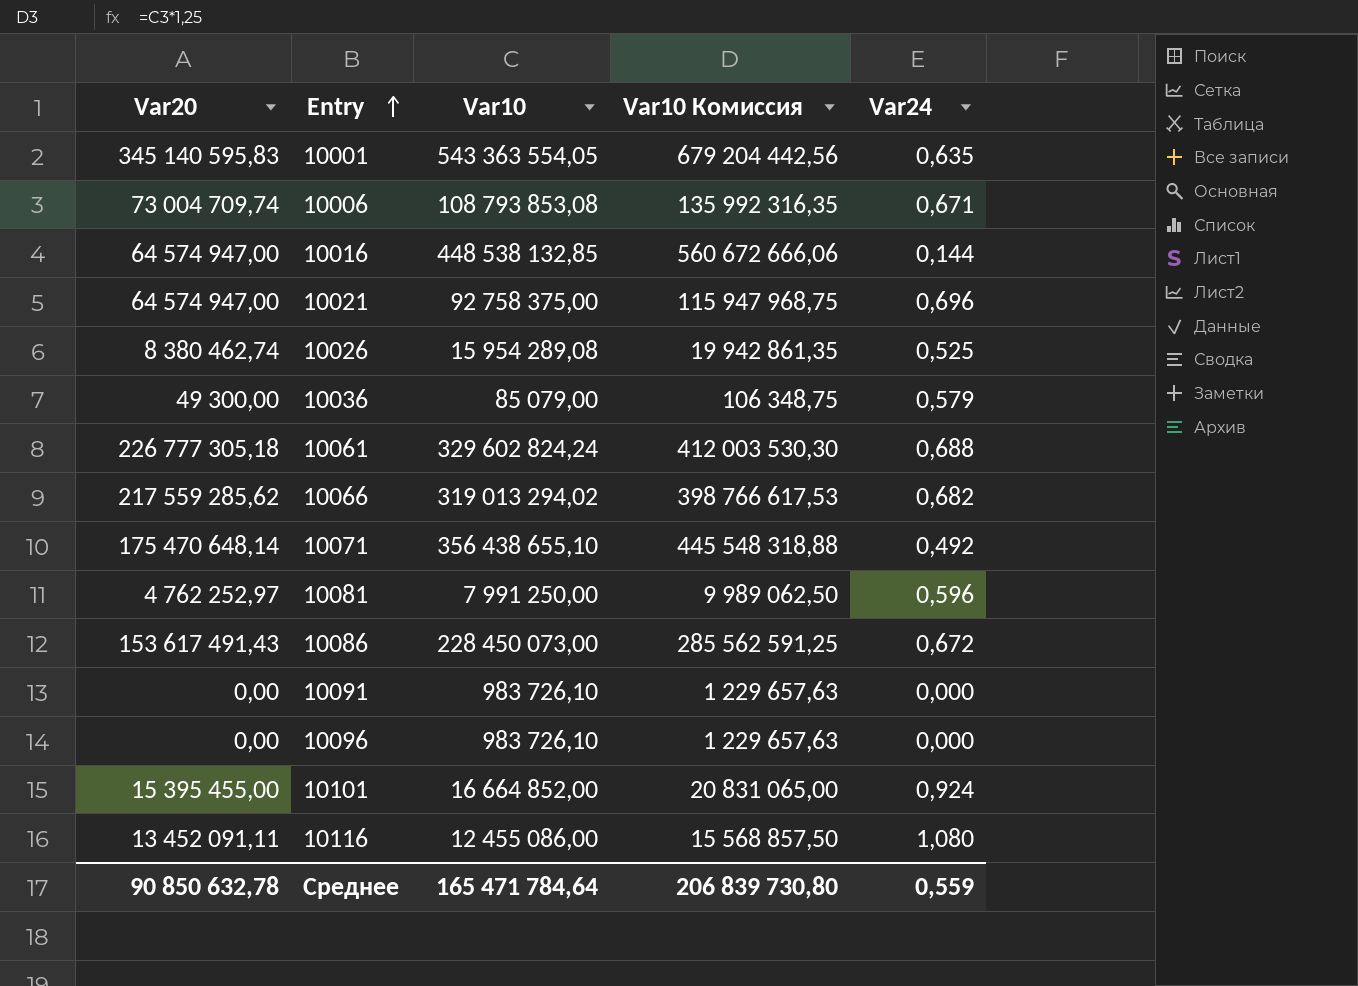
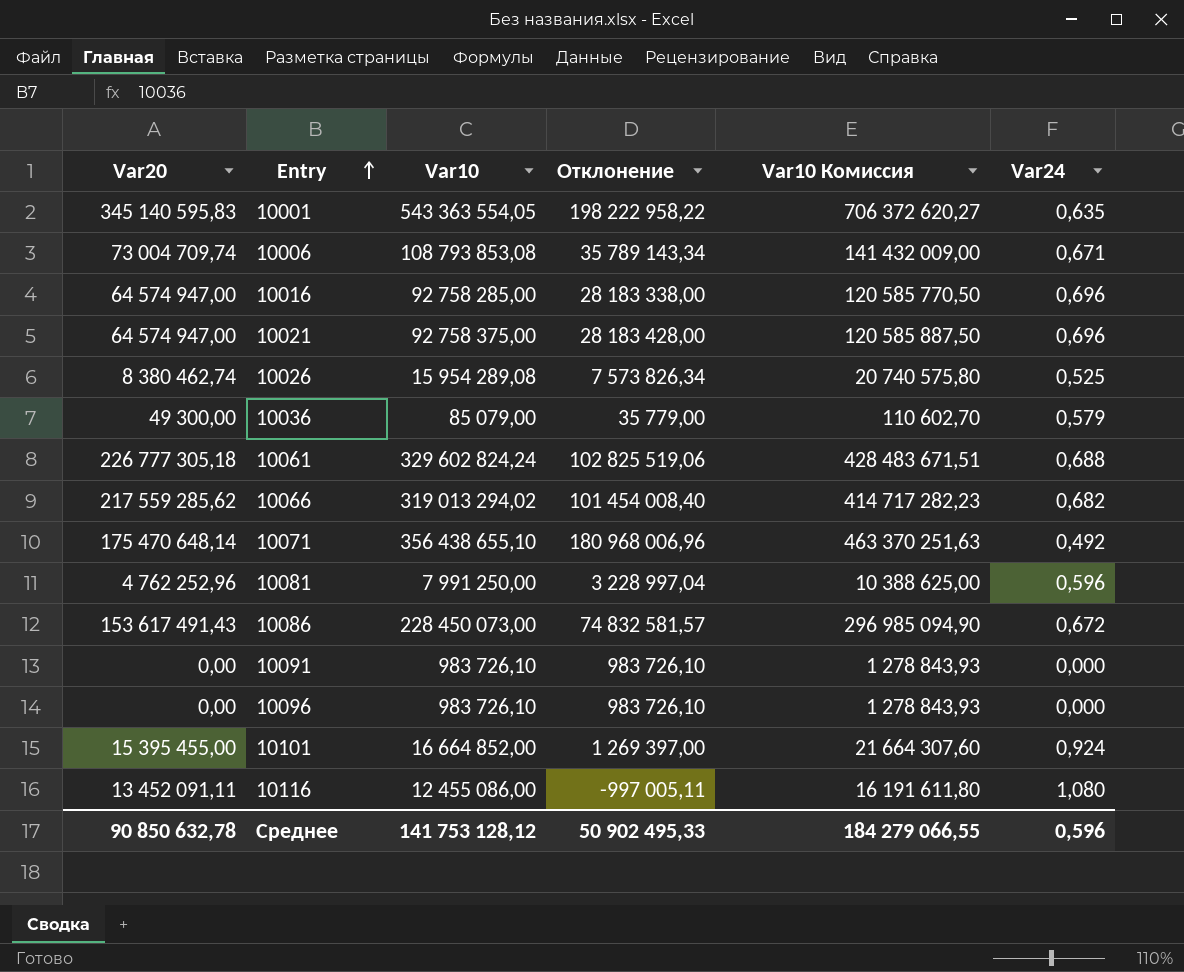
column Отклонение | formula: none -> [Var10] - [Var20]
column Var10 Комиссия | formula: [Var10] * 1,25 -> [Var10] * 1,3
10016 | Var10: 448 538 132,85 -> 92 758 285,00
10016 | Var24: 0,144 -> 0,696
10081 | Var20: 4 762 252,97 -> 4 762 252,96
Среднее | Var10: 165 471 784,64 -> 141 753 128,12
Среднее | Var10 Комиссия: 206 839 730,80 -> 184 279 066,55
Среднее | Var24: 0,559 -> 0,596

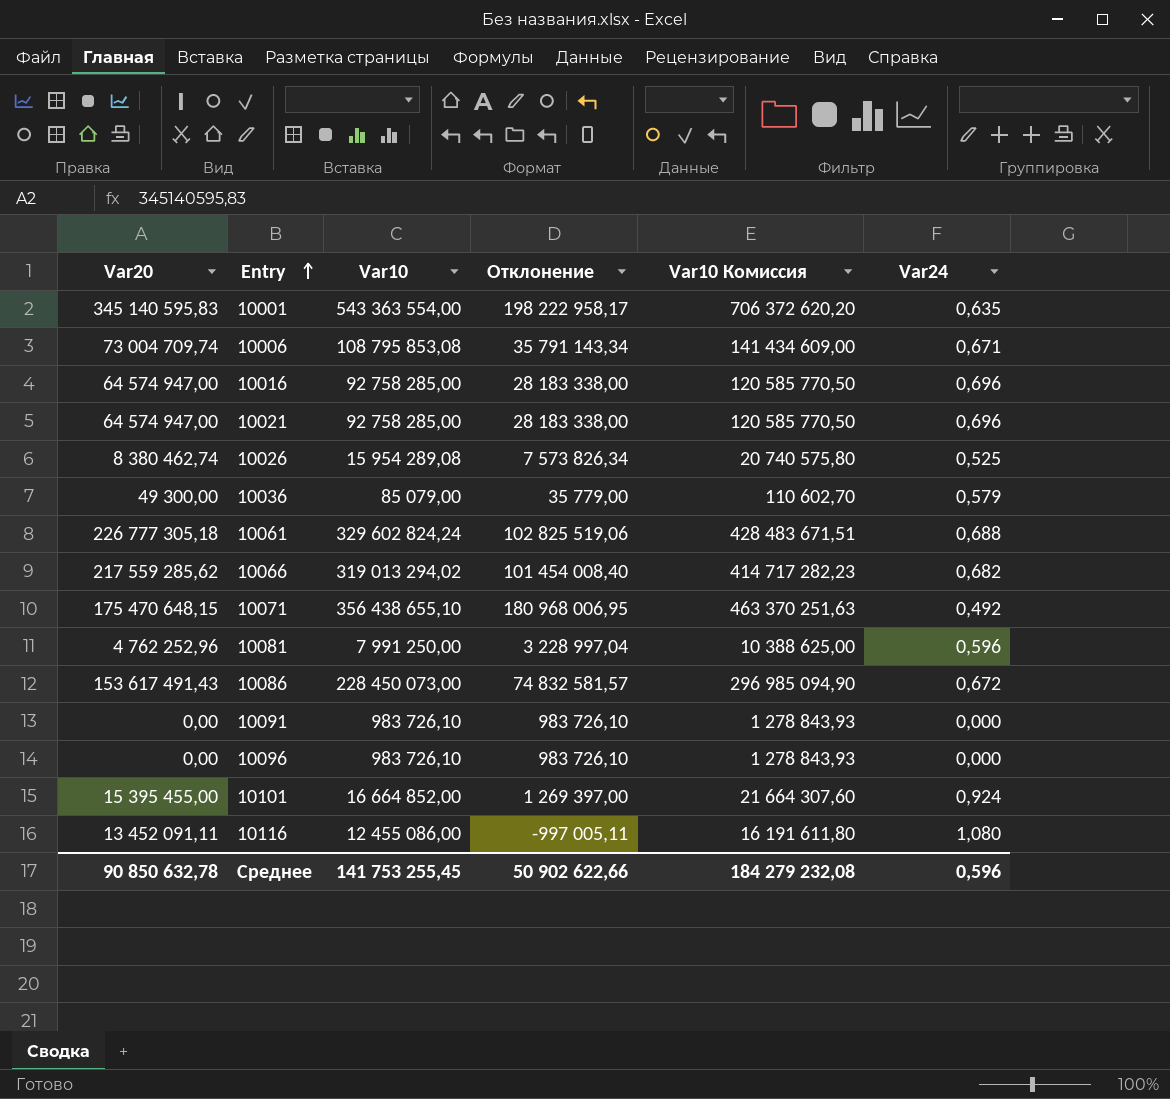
10001 | Var10: 543 363 554,05 -> 543 363 554,00
10001 | Отклонение: 198 222 958,22 -> 198 222 958,17
10001 | Var10 Комиссия: 706 372 620,27 -> 706 372 620,20
10006 | Var10: 108 793 853,08 -> 108 795 853,08
10006 | Отклонение: 35 789 143,34 -> 35 791 143,34
10006 | Var10 Комиссия: 141 432 009,00 -> 141 434 609,00
10021 | Var10: 92 758 375,00 -> 92 758 285,00
10021 | Отклонение: 28 183 428,00 -> 28 183 338,00
10021 | Var10 Комиссия: 120 585 887,50 -> 120 585 770,50
10071 | Var20: 175 470 648,14 -> 175 470 648,15
10071 | Отклонение: 180 968 006,96 -> 180 968 006,95
Среднее | Var10: 141 753 128,12 -> 141 753 255,45
Среднее | Отклонение: 50 902 495,33 -> 50 902 622,66
Среднее | Var10 Комиссия: 184 279 066,55 -> 184 279 232,08

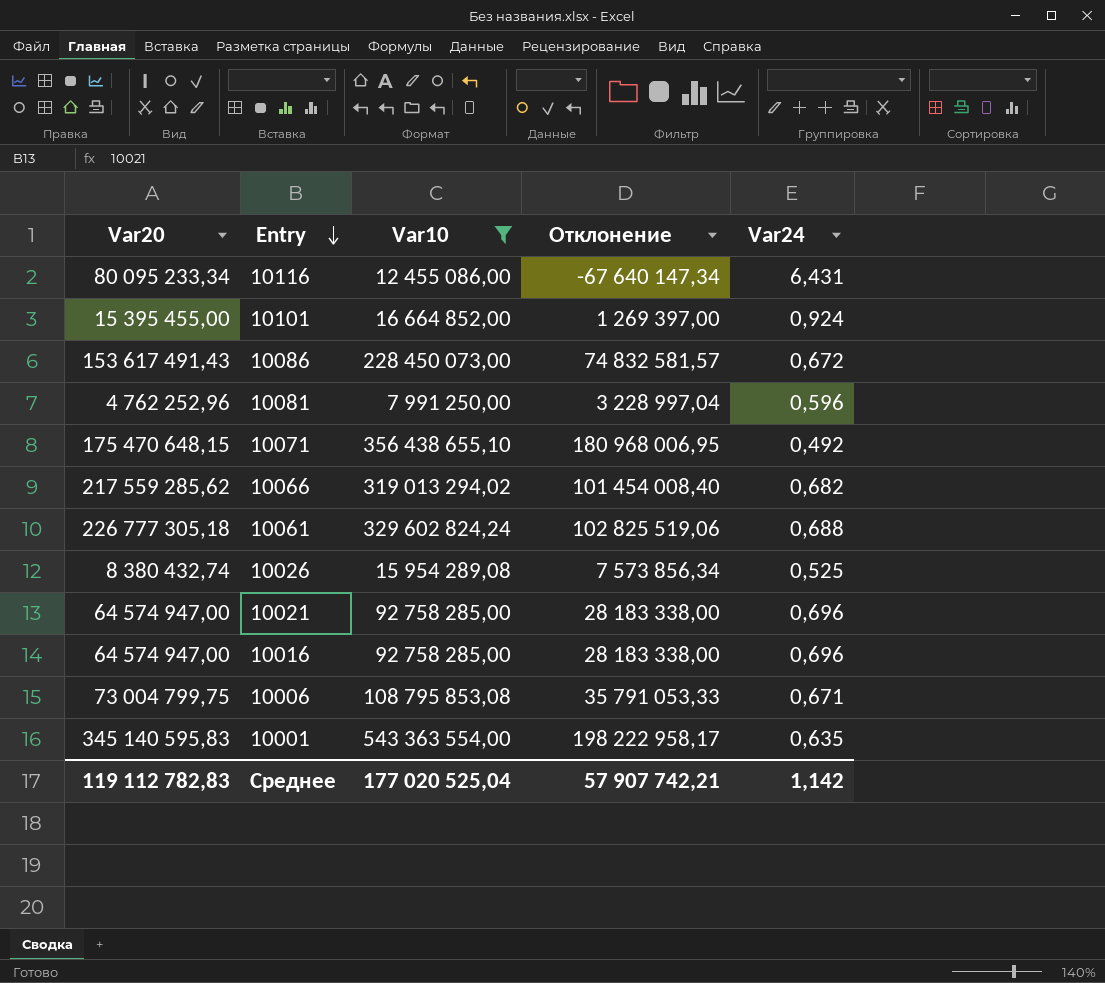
filter: none -> Var10 >= 7 991 250,00
row order: Entry ascending -> Entry descending
column Var10 Комиссия | formula: [Var10] * 1,3 -> none
10116 | Var20: 13 452 091,11 -> 80 095 233,34
10116 | Отклонение: -997 005,11 -> -67 640 147,34
10116 | Var24: 1,080 -> 6,431
10026 | Var20: 8 380 462,74 -> 8 380 432,74
10026 | Отклонение: 7 573 826,34 -> 7 573 856,34
10006 | Var20: 73 004 709,74 -> 73 004 799,75
10006 | Отклонение: 35 791 143,34 -> 35 791 053,33
Среднее | Var20: 90 850 632,78 -> 119 112 782,83
Среднее | Var10: 141 753 255,45 -> 177 020 525,04
Среднее | Отклонение: 50 902 622,66 -> 57 907 742,21
Среднее | Var24: 0,596 -> 1,142

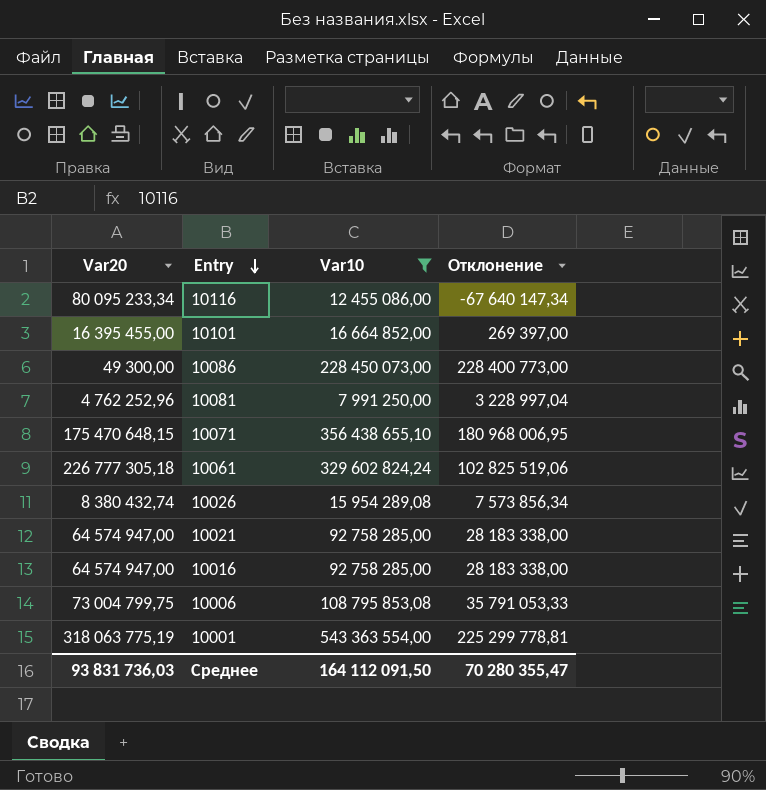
column Var24 | formula: [Var20] / [Var10] -> none
row 10066: 217 559 285,62 | 319 013 294,02 | 101 454 008,40 | 0,682 -> none
10101 | Var20: 15 395 455,00 -> 16 395 455,00
10101 | Отклонение: 1 269 397,00 -> 269 397,00
10086 | Var20: 153 617 491,43 -> 49 300,00
10086 | Отклонение: 74 832 581,57 -> 228 400 773,00
10001 | Var20: 345 140 595,83 -> 318 063 775,19
10001 | Отклонение: 198 222 958,17 -> 225 299 778,81
Среднее | Var20: 119 112 782,83 -> 93 831 736,03
Среднее | Var10: 177 020 525,04 -> 164 112 091,50
Среднее | Отклонение: 57 907 742,21 -> 70 280 355,47

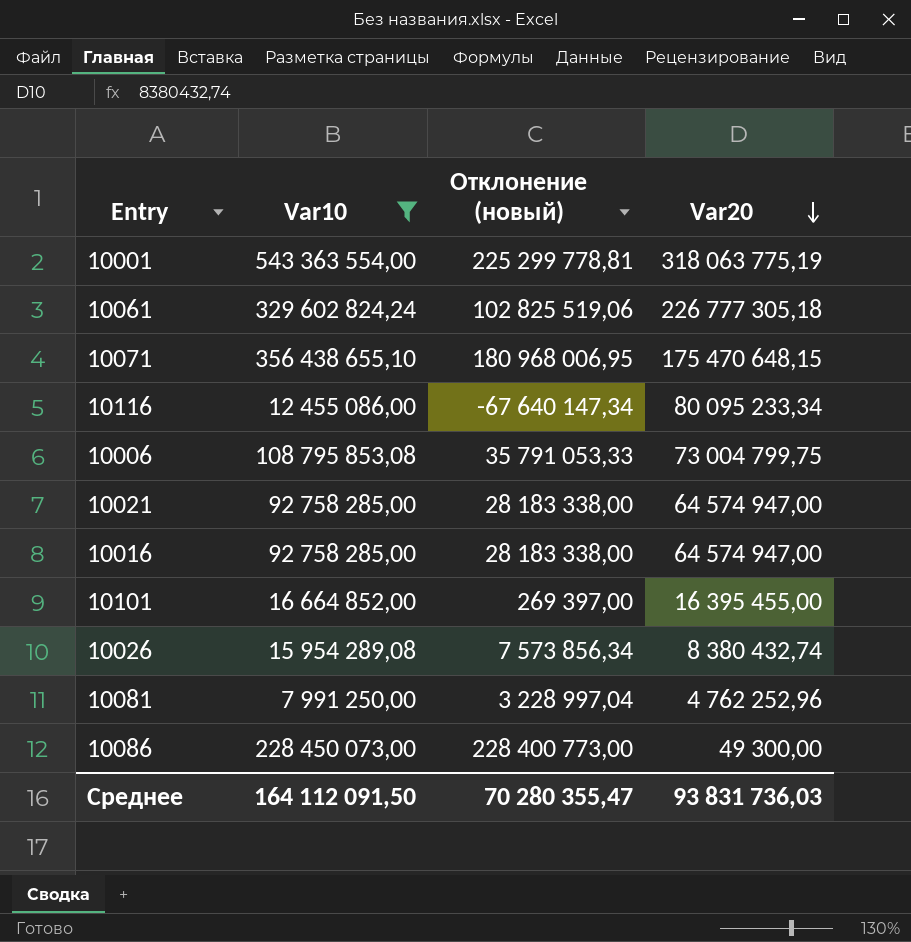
row order: Entry descending -> Var20 descending
column name: Отклонение -> Отклонение (новый)
column Var20 | position: 1 -> 4

